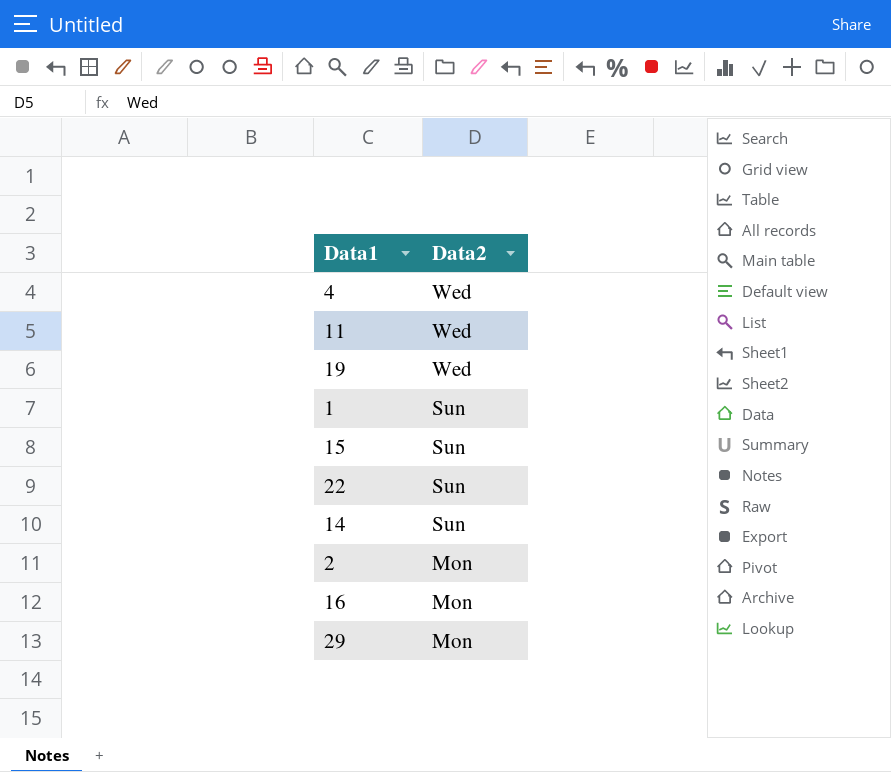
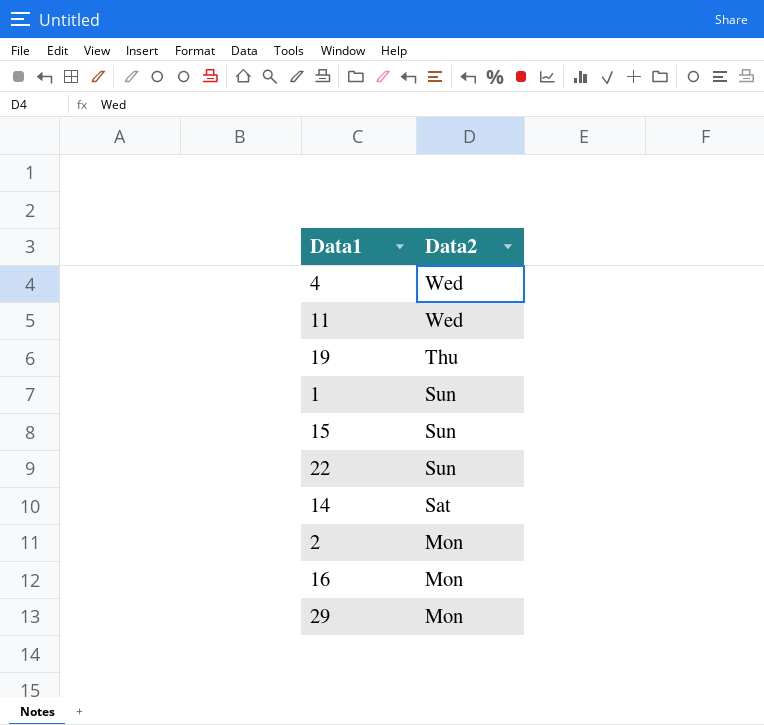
19 | Data2: Wed -> Thu
14 | Data2: Sun -> Sat

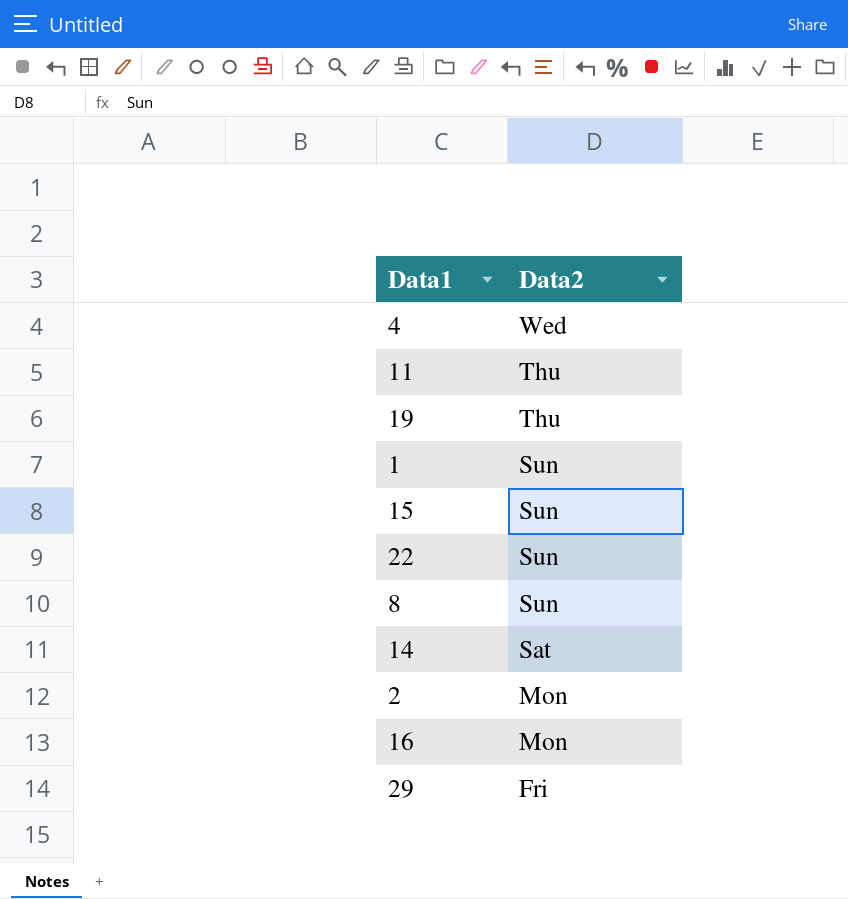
11 | Data2: Wed -> Thu
row 8: none -> Sun
29 | Data2: Mon -> Fri

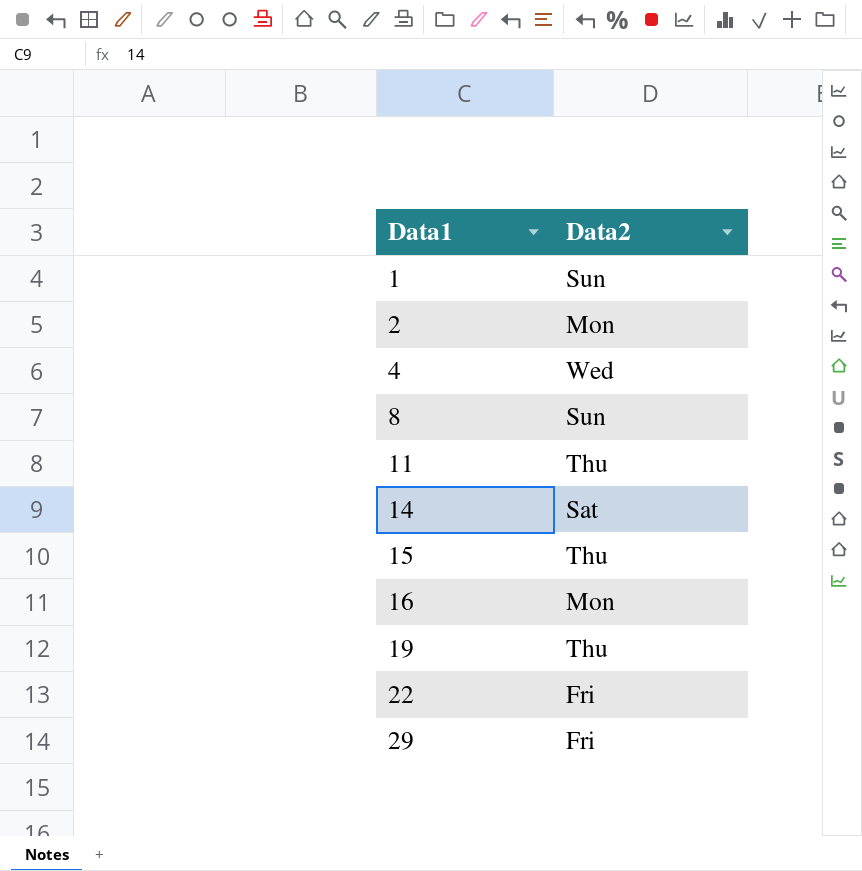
row order: Data2 descending -> Data1 ascending
15 | Data2: Sun -> Thu
22 | Data2: Sun -> Fri

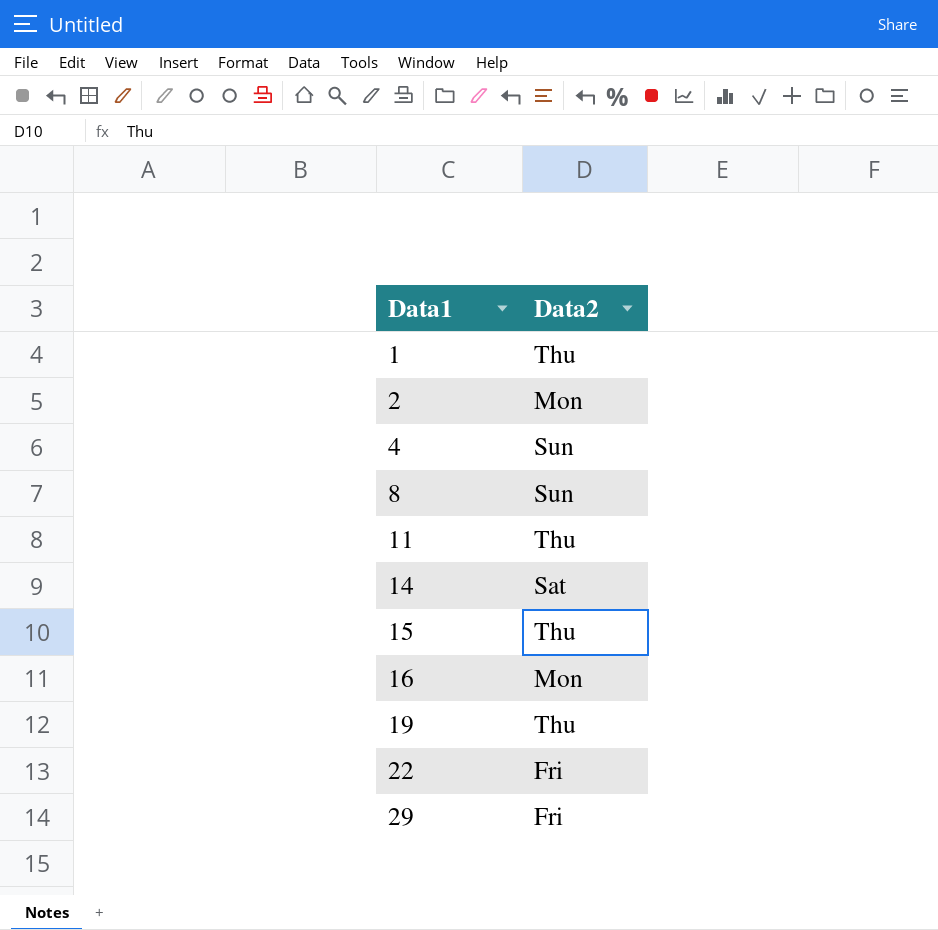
1 | Data2: Sun -> Thu
4 | Data2: Wed -> Sun

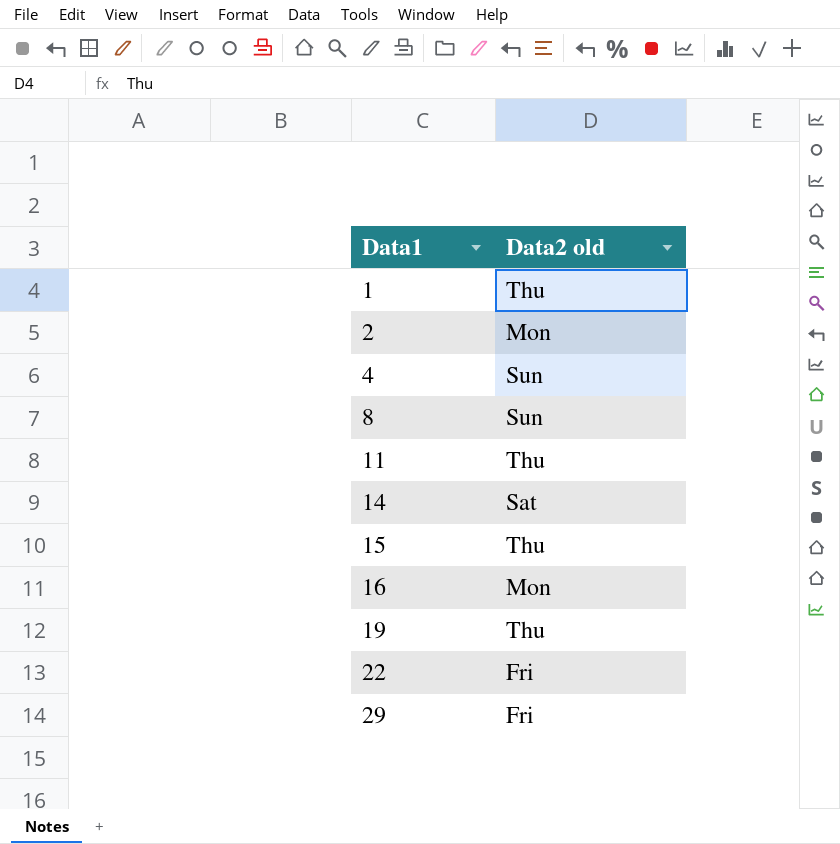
column name: Data2 -> Data2 old

